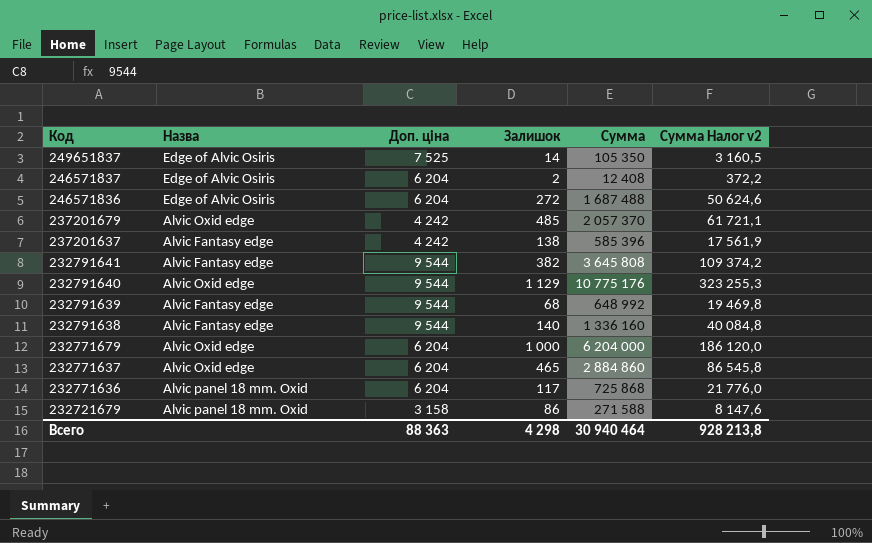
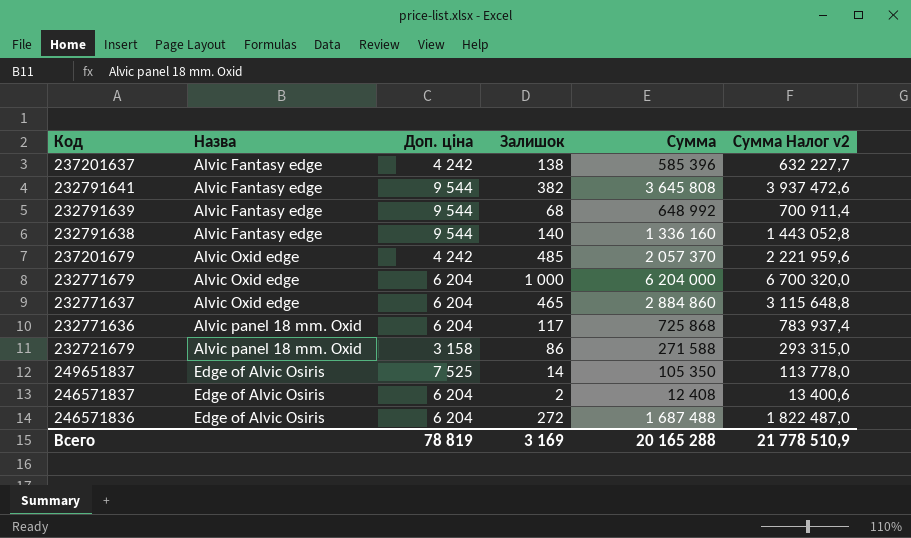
row order: Код descending -> Назва ascending
column Сумма Налог v2 | formula: [Сумма] * 0,03 -> [Сумма] * 1,08
row 232791640: Alvic Oxid edge | 9 544 | 1 129 | 10 775 176 | 323 255,3 -> none
Всего | Доп. ціна: 88 363 -> 78 819
Всего | Залишок: 4 298 -> 3 169
Всего | Сумма: 30 940 464 -> 20 165 288
Всего | Сумма Налог v2: 928 213,8 -> 21 778 510,9

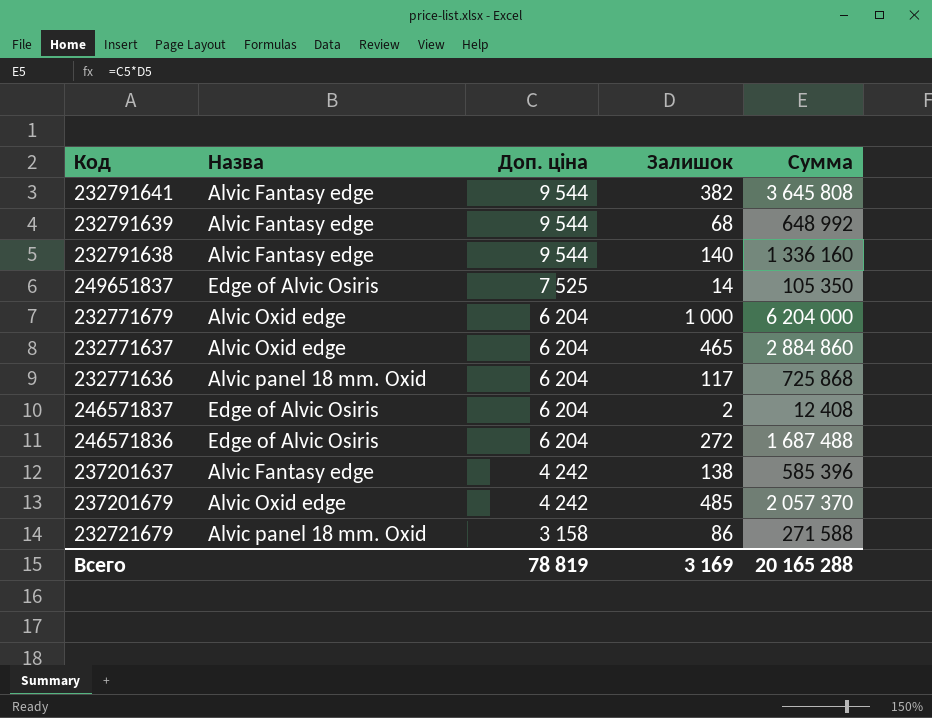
row order: Назва ascending -> Доп. ціна descending
column Сумма Налог v2 | formula: [Сумма] * 1,08 -> none

